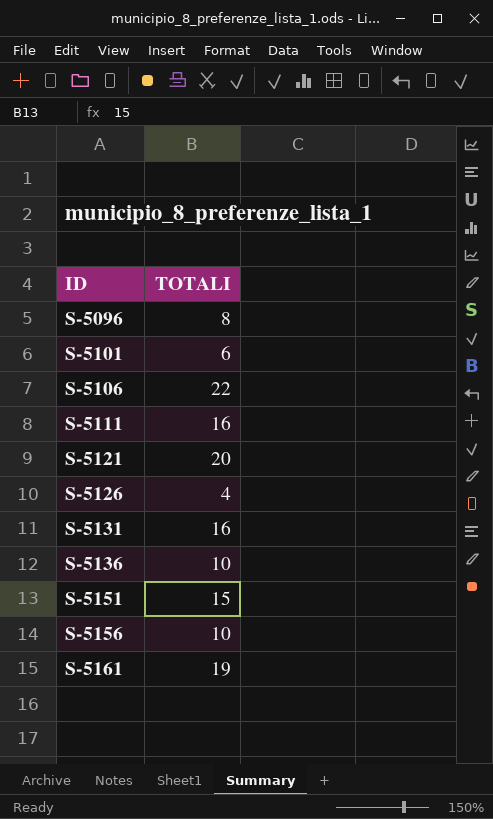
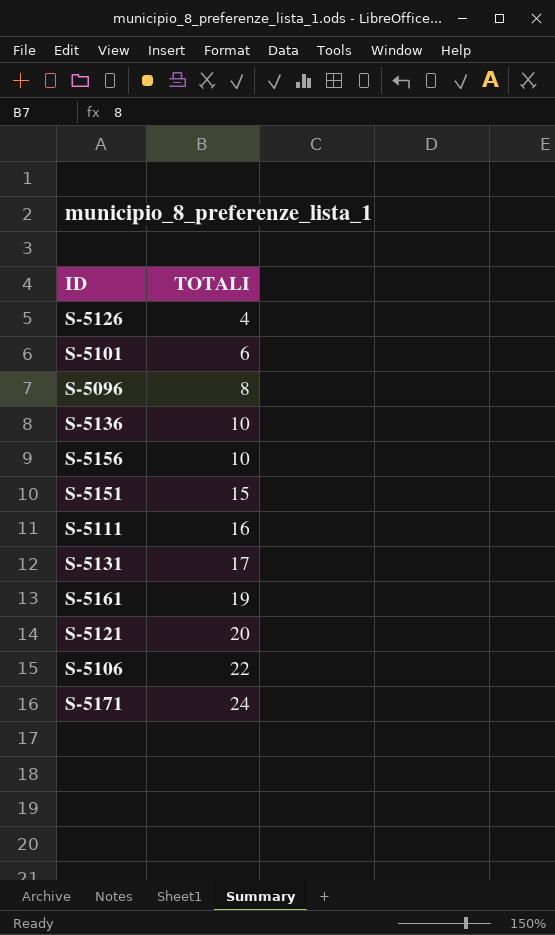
row order: ID ascending -> TOTALI ascending
S-5131 | TOTALI: 16 -> 17
row S-5171: none -> 24

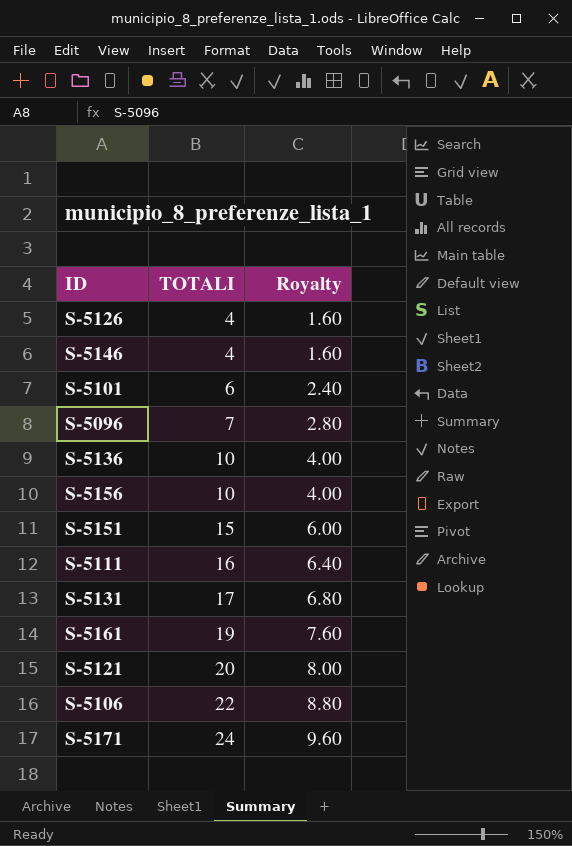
column Royalty | formula: none -> [TOTALI] * 0.4
row S-5146: none -> 4 | 1.60
S-5096 | TOTALI: 8 -> 7

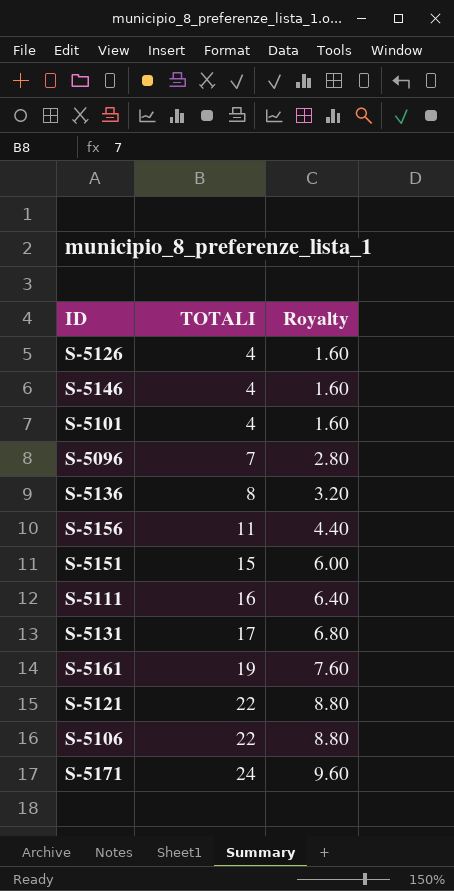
S-5101 | TOTALI: 6 -> 4
S-5101 | Royalty: 2.40 -> 1.60
S-5136 | TOTALI: 10 -> 8
S-5136 | Royalty: 4.00 -> 3.20
S-5156 | TOTALI: 10 -> 11
S-5156 | Royalty: 4.00 -> 4.40
S-5121 | TOTALI: 20 -> 22
S-5121 | Royalty: 8.00 -> 8.80

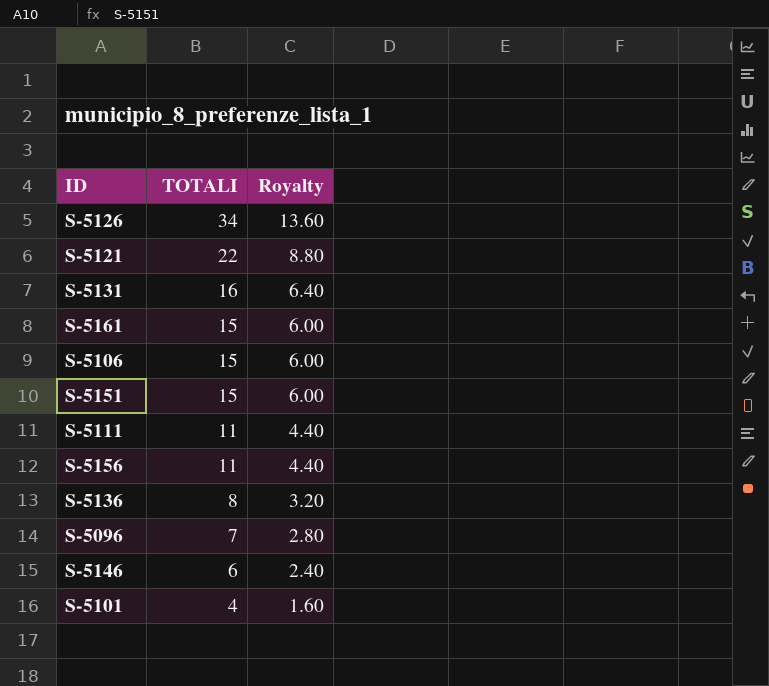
row order: TOTALI ascending -> TOTALI descending
row S-5171: 24 | 9.60 -> none
S-5126 | TOTALI: 4 -> 34
S-5126 | Royalty: 1.60 -> 13.60
S-5131 | TOTALI: 17 -> 16
S-5131 | Royalty: 6.80 -> 6.40
S-5161 | TOTALI: 19 -> 15
S-5161 | Royalty: 7.60 -> 6.00
S-5106 | TOTALI: 22 -> 15
S-5106 | Royalty: 8.80 -> 6.00
S-5111 | TOTALI: 16 -> 11
S-5111 | Royalty: 6.40 -> 4.40
S-5146 | TOTALI: 4 -> 6
S-5146 | Royalty: 1.60 -> 2.40

